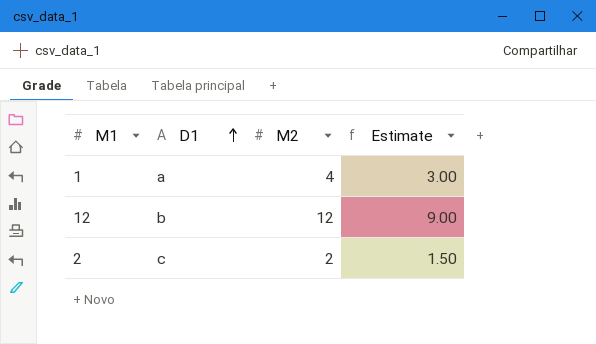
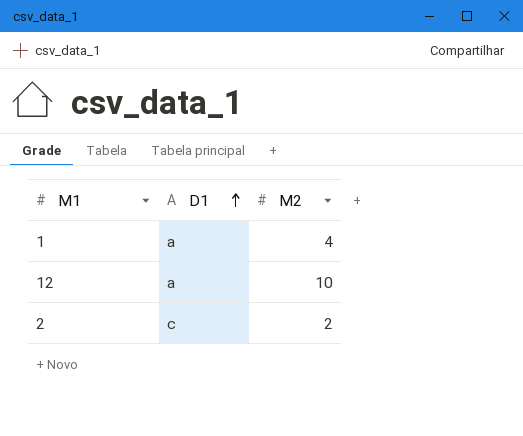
column Estimate | formula: [M2] * 0.75 -> none
12 | D1: b -> a
12 | M2: 12 -> 10

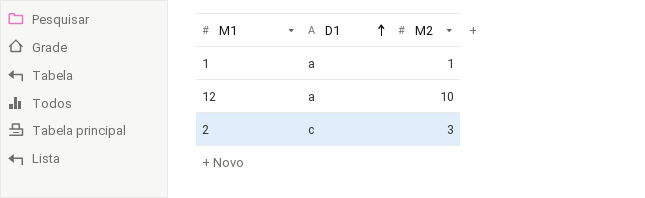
1 | M2: 4 -> 1
2 | M2: 2 -> 3

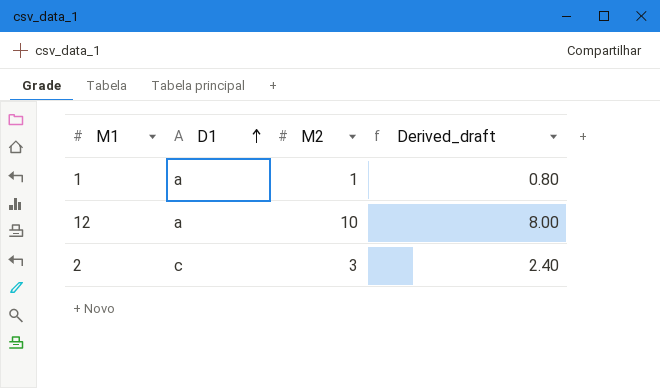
column Derived_draft | formula: none -> [M2] * 0.8

